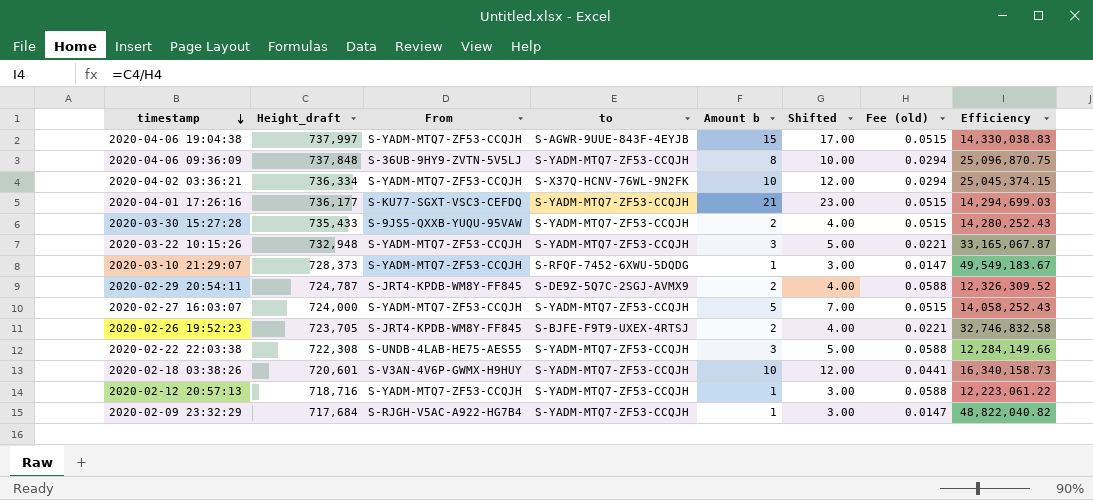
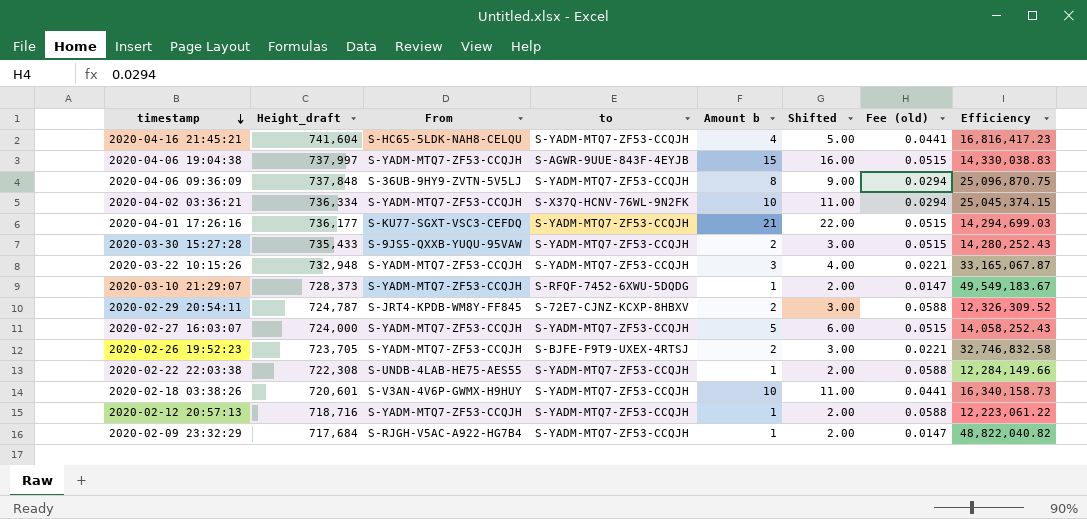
column Shifted | formula: [Amount b] + 2 -> [Amount b] + 1
row 2020-04-16 21:45:21: none -> 741,604 | S-HC65-5LDK-NAH8-CELQU | S-YADM-MTQ7-ZF53-CCQJH | 4 | 5.00 | 0.0441 | 16,816,417.23
2020-02-29 20:54:11 | to: S-DE9Z-5Q7C-2SGJ-AVMX9 -> S-72E7-CJNZ-KCXP-8HBXV
2020-02-26 19:52:23 | From: S-JRT4-KPDB-WM8Y-FF845 -> S-YADM-MTQ7-ZF53-CCQJH
2020-02-22 22:03:38 | Amount b: 3 -> 1

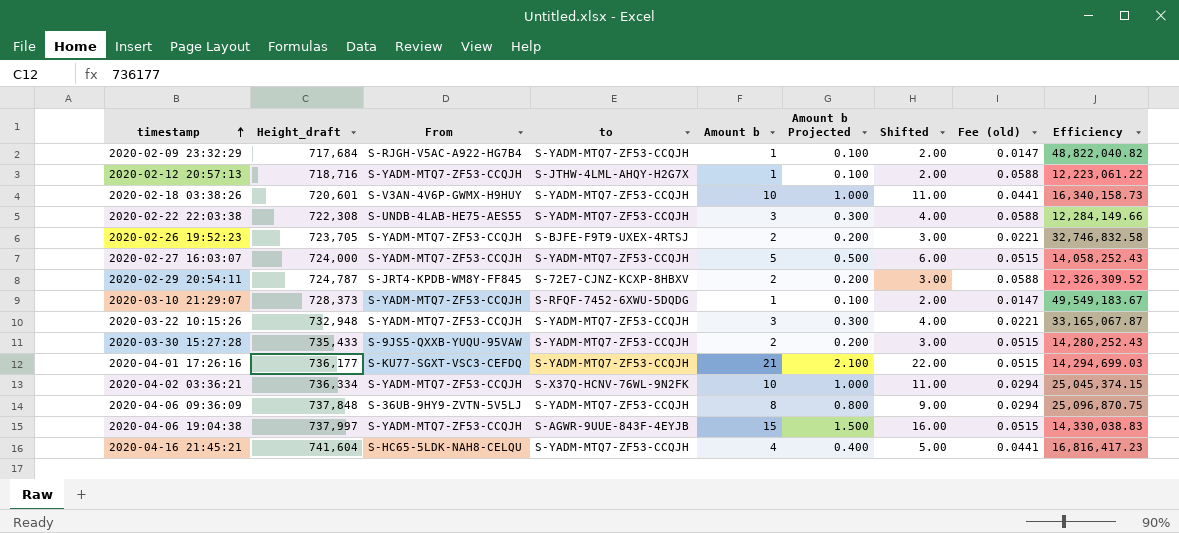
row order: timestamp descending -> timestamp ascending
column Amount b Projected | formula: none -> [Amount b] * 0.1
2020-02-12 20:57:13 | to: S-YADM-MTQ7-ZF53-CCQJH -> S-JTHW-4LML-AHQY-H2G7X
2020-02-22 22:03:38 | Amount b: 1 -> 3
2020-02-22 22:03:38 | Shifted: 2.00 -> 4.00

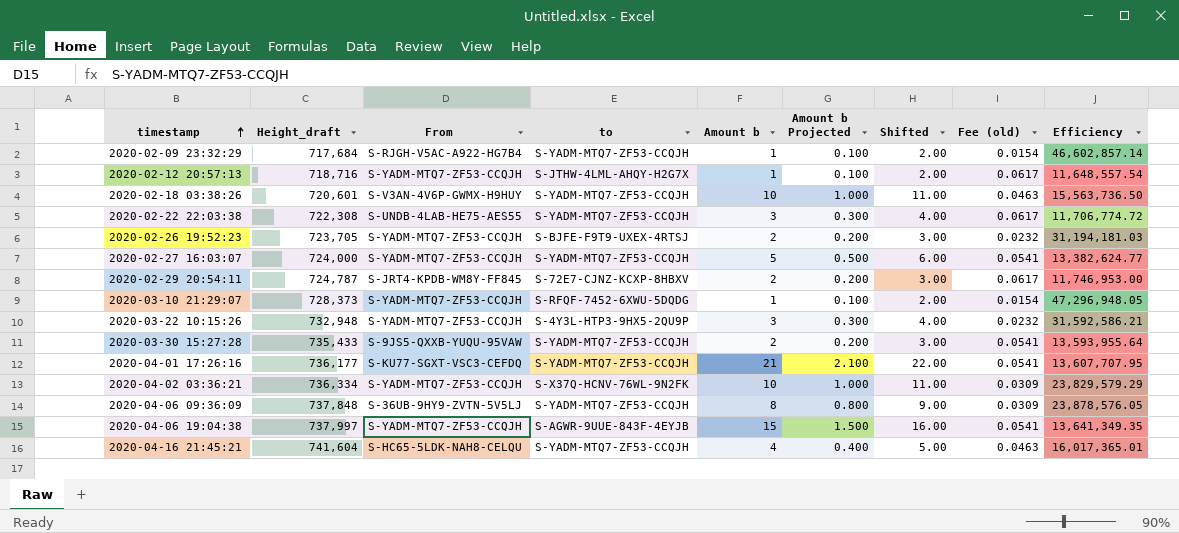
2020-02-09 23:32:29 | Fee (old): 0.0147 -> 0.0154
2020-02-09 23:32:29 | Efficiency: 48,822,040.82 -> 46,602,857.14
2020-02-12 20:57:13 | Fee (old): 0.0588 -> 0.0617
2020-02-12 20:57:13 | Efficiency: 12,223,061.22 -> 11,648,557.54
2020-02-18 03:38:26 | Fee (old): 0.0441 -> 0.0463
2020-02-18 03:38:26 | Efficiency: 16,340,158.73 -> 15,563,736.50
2020-02-22 22:03:38 | Fee (old): 0.0588 -> 0.0617
2020-02-22 22:03:38 | Efficiency: 12,284,149.66 -> 11,706,774.72
2020-02-26 19:52:23 | Fee (old): 0.0221 -> 0.0232
2020-02-26 19:52:23 | Efficiency: 32,746,832.58 -> 31,194,181.03
2020-02-27 16:03:07 | Fee (old): 0.0515 -> 0.0541
2020-02-27 16:03:07 | Efficiency: 14,058,252.43 -> 13,382,624.77
2020-02-29 20:54:11 | Fee (old): 0.0588 -> 0.0617
2020-02-29 20:54:11 | Efficiency: 12,326,309.52 -> 11,746,953.00
2020-03-10 21:29:07 | Fee (old): 0.0147 -> 0.0154
2020-03-10 21:29:07 | Efficiency: 49,549,183.67 -> 47,296,948.05
2020-03-22 10:15:26 | to: S-YADM-MTQ7-ZF53-CCQJH -> S-4Y3L-HTP3-9HX5-2QU9P
2020-03-22 10:15:26 | Fee (old): 0.0221 -> 0.0232
2020-03-22 10:15:26 | Efficiency: 33,165,067.87 -> 31,592,586.21
2020-03-30 15:27:28 | Fee (old): 0.0515 -> 0.0541
2020-03-30 15:27:28 | Efficiency: 14,280,252.43 -> 13,593,955.64
2020-04-01 17:26:16 | Fee (old): 0.0515 -> 0.0541
2020-04-01 17:26:16 | Efficiency: 14,294,699.03 -> 13,607,707.95
2020-04-02 03:36:21 | Fee (old): 0.0294 -> 0.0309
2020-04-02 03:36:21 | Efficiency: 25,045,374.15 -> 23,829,579.29
2020-04-06 09:36:09 | Fee (old): 0.0294 -> 0.0309
2020-04-06 09:36:09 | Efficiency: 25,096,870.75 -> 23,878,576.05
2020-04-06 19:04:38 | Fee (old): 0.0515 -> 0.0541
2020-04-06 19:04:38 | Efficiency: 14,330,038.83 -> 13,641,349.35
2020-04-16 21:45:21 | Fee (old): 0.0441 -> 0.0463
2020-04-16 21:45:21 | Efficiency: 16,816,417.23 -> 16,017,365.01

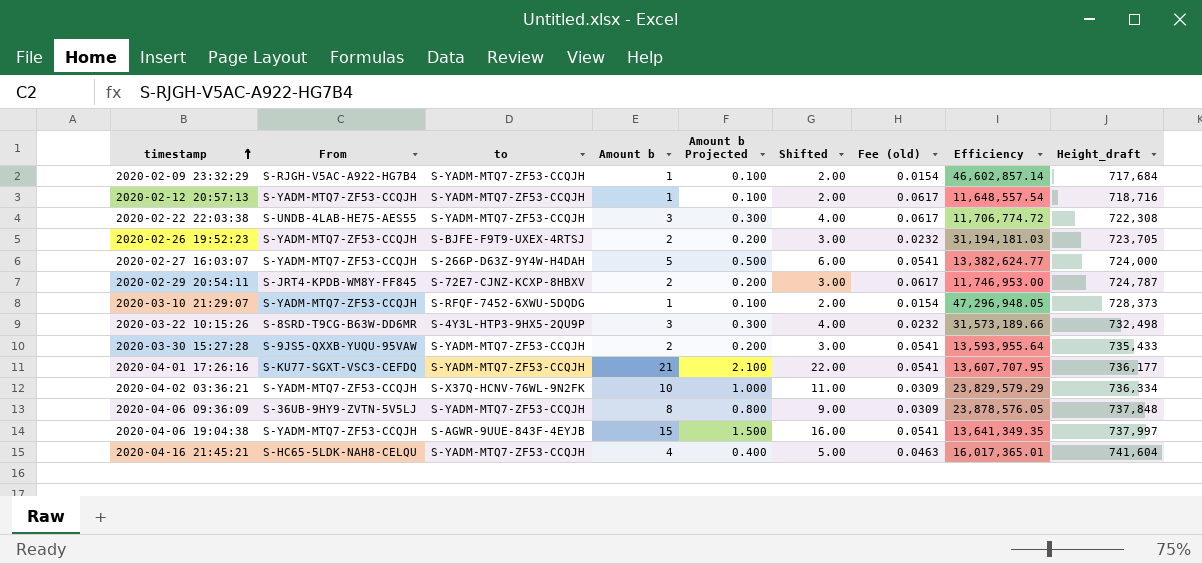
column Height_draft | position: 2 -> 9
row 2020-02-18 03:38:26: 720,601 | S-V3AN-4V6P-GWMX-H9HUY | S-YADM-MTQ7-ZF53-CCQJH | 10 | 1.000 | 11.00 | 0.0463 | 15,563,736.50 -> none
2020-02-12 20:57:13 | to: S-JTHW-4LML-AHQY-H2G7X -> S-YADM-MTQ7-ZF53-CCQJH
2020-02-27 16:03:07 | to: S-YADM-MTQ7-ZF53-CCQJH -> S-266P-D63Z-9Y4W-H4DAH
2020-03-22 10:15:26 | From: S-YADM-MTQ7-ZF53-CCQJH -> S-8SRD-T9CG-B63W-DD6MR
2020-03-22 10:15:26 | Efficiency: 31,592,586.21 -> 31,573,189.66
2020-03-22 10:15:26 | Height_draft: 732,948 -> 732,498

